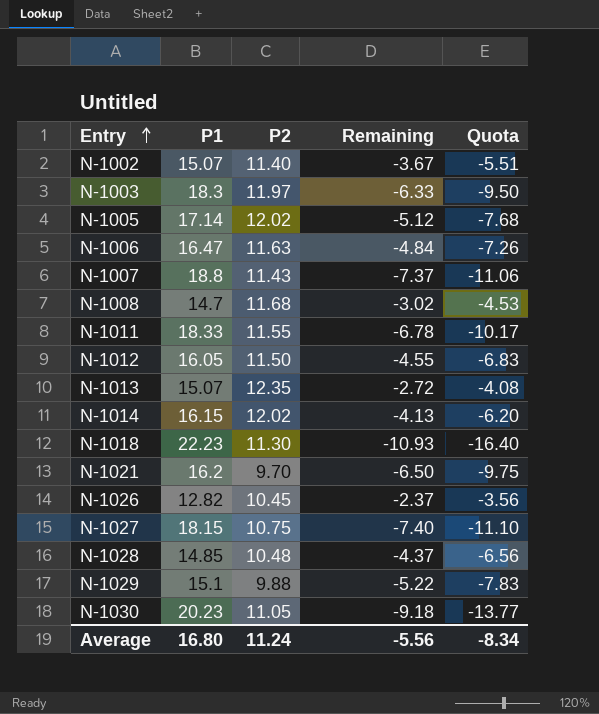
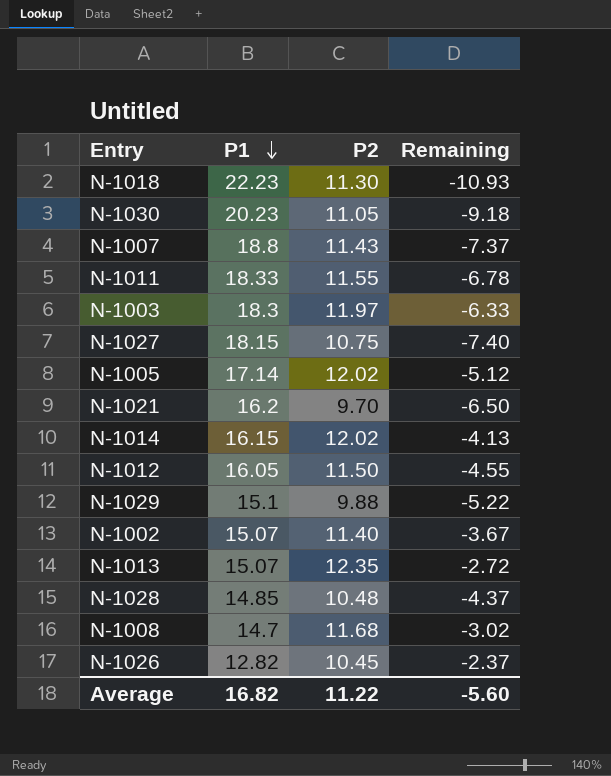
row order: Entry ascending -> P1 descending
column Quota | formula: [Remaining] * 1.5 -> none
row N-1006: 16.47 | 11.63 | -4.84 | -7.26 -> none
Average | P1: 16.80 -> 16.82
Average | P2: 11.24 -> 11.22
Average | Remaining: -5.56 -> -5.60

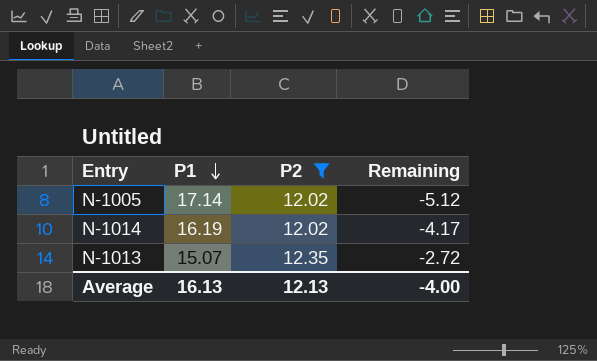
filter: none -> P2 >= 12.02
N-1014 | P1: 16.15 -> 16.19
N-1014 | Remaining: -4.13 -> -4.17
Average | P1: 16.82 -> 16.13
Average | P2: 11.22 -> 12.13
Average | Remaining: -5.60 -> -4.00

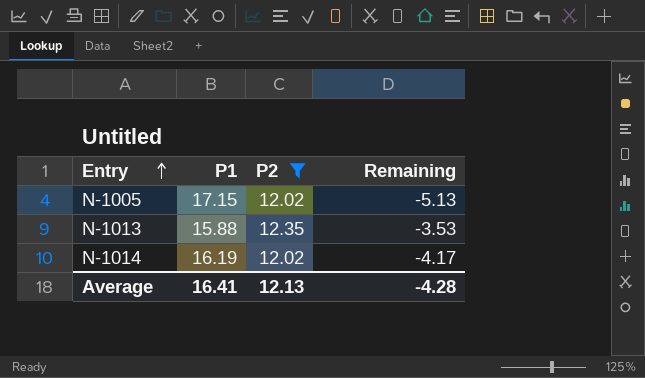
row order: P1 descending -> Entry ascending
N-1005 | P1: 17.14 -> 17.15
N-1005 | Remaining: -5.12 -> -5.13
N-1013 | P1: 15.07 -> 15.88
N-1013 | Remaining: -2.72 -> -3.53
Average | P1: 16.13 -> 16.41
Average | Remaining: -4.00 -> -4.28

